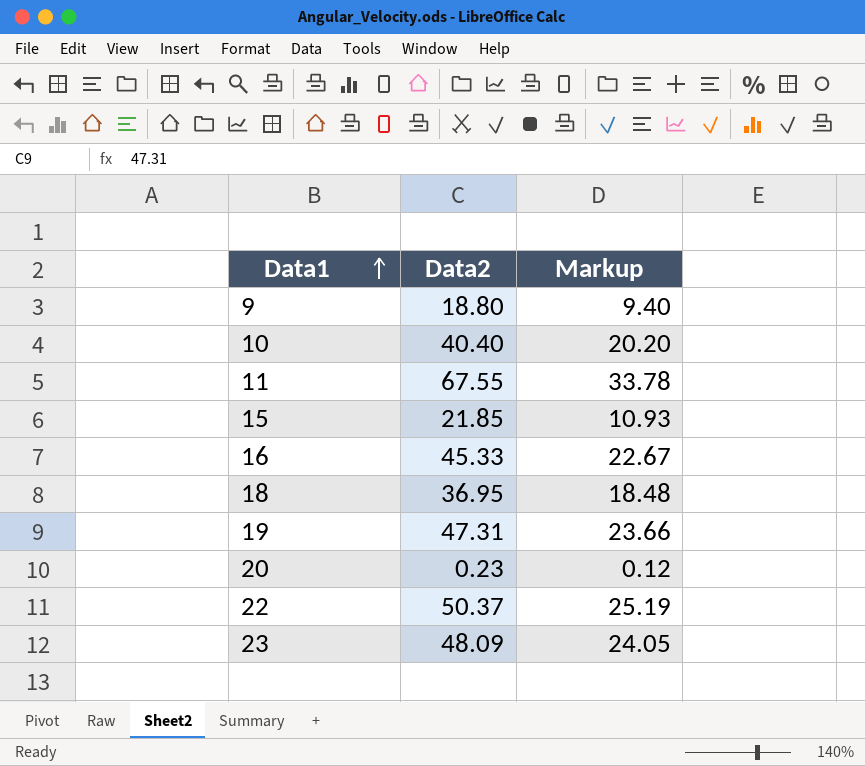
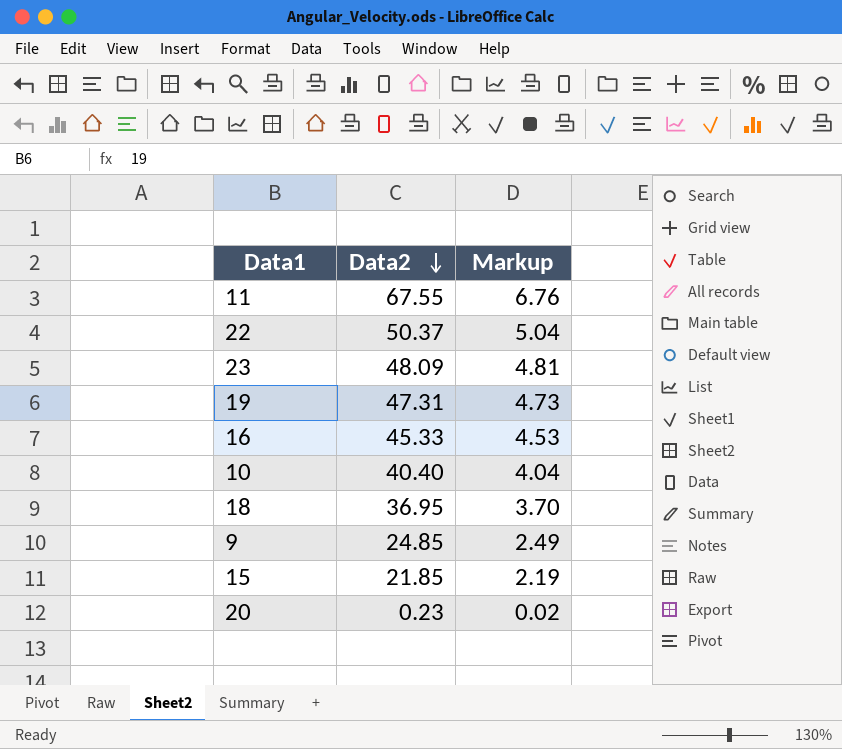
row order: Data1 ascending -> Data2 descending
column Markup | formula: [Data2] * 0.5 -> [Data2] * 0.1
9 | Data2: 18.80 -> 24.85

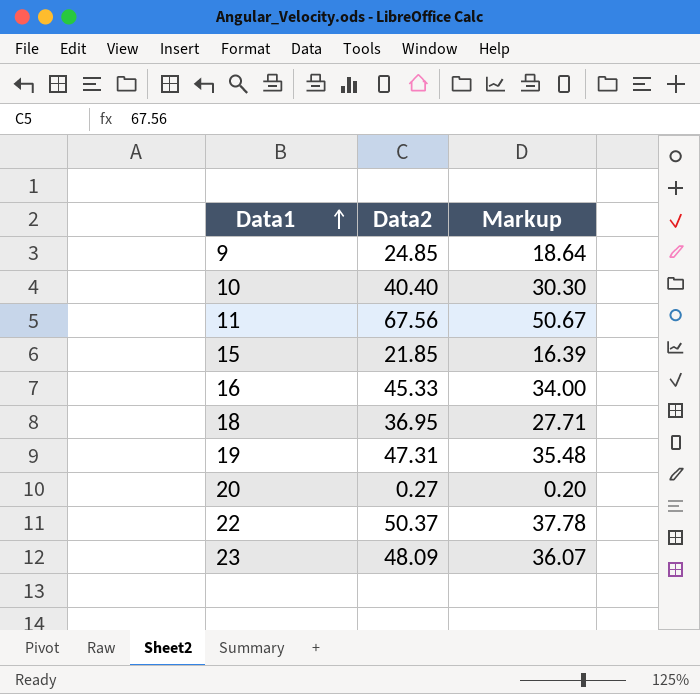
row order: Data2 descending -> Data1 ascending
column Markup | formula: [Data2] * 0.1 -> [Data2] * 0.75
11 | Data2: 67.55 -> 67.56
20 | Data2: 0.23 -> 0.27

